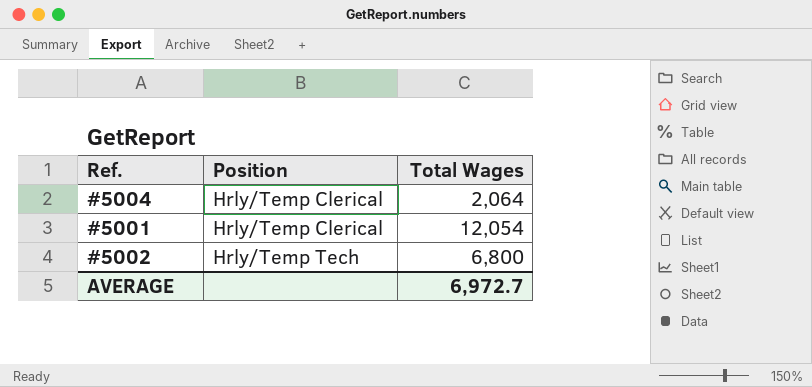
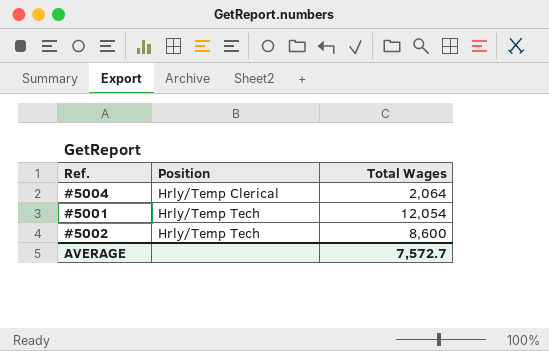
#5001 | Position: Hrly/Temp Clerical -> Hrly/Temp Tech
#5002 | Total Wages: 6,800 -> 8,600
AVERAGE | Total Wages: 6,972.7 -> 7,572.7

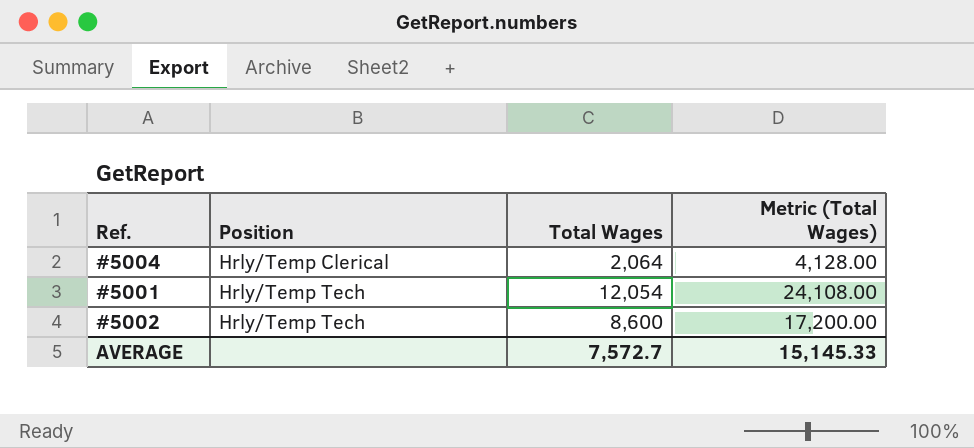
column Metric (Total Wages) | formula: none -> [Total Wages] * 2

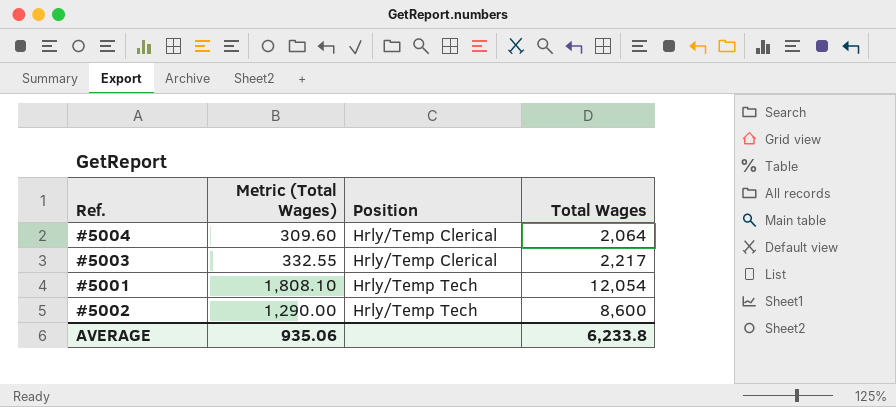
column Metric (Total Wages) | formula: [Total Wages] * 2 -> [Total Wages] * 0.15
column Metric (Total Wages) | position: 4 -> 2
row #5003: none -> 332.55 | Hrly/Temp Clerical | 2,217
AVERAGE | Metric (Total Wages): 15,145.33 -> 935.06
AVERAGE | Total Wages: 7,572.7 -> 6,233.8

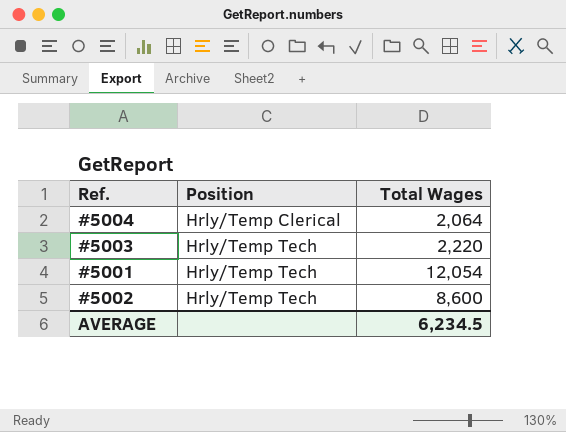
column Metric (Total Wages) | formula: [Total Wages] * 0.15 -> none
#5003 | Position: Hrly/Temp Clerical -> Hrly/Temp Tech
#5003 | Total Wages: 2,217 -> 2,220
AVERAGE | Total Wages: 6,233.8 -> 6,234.5

